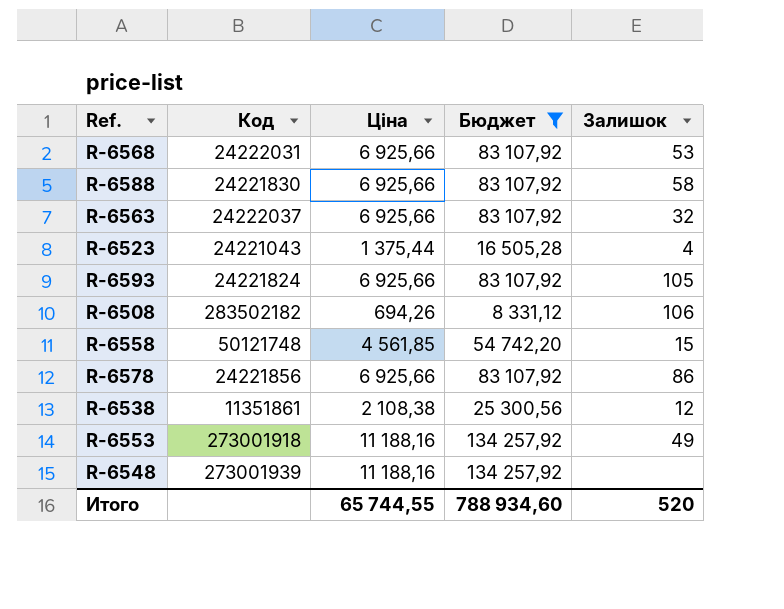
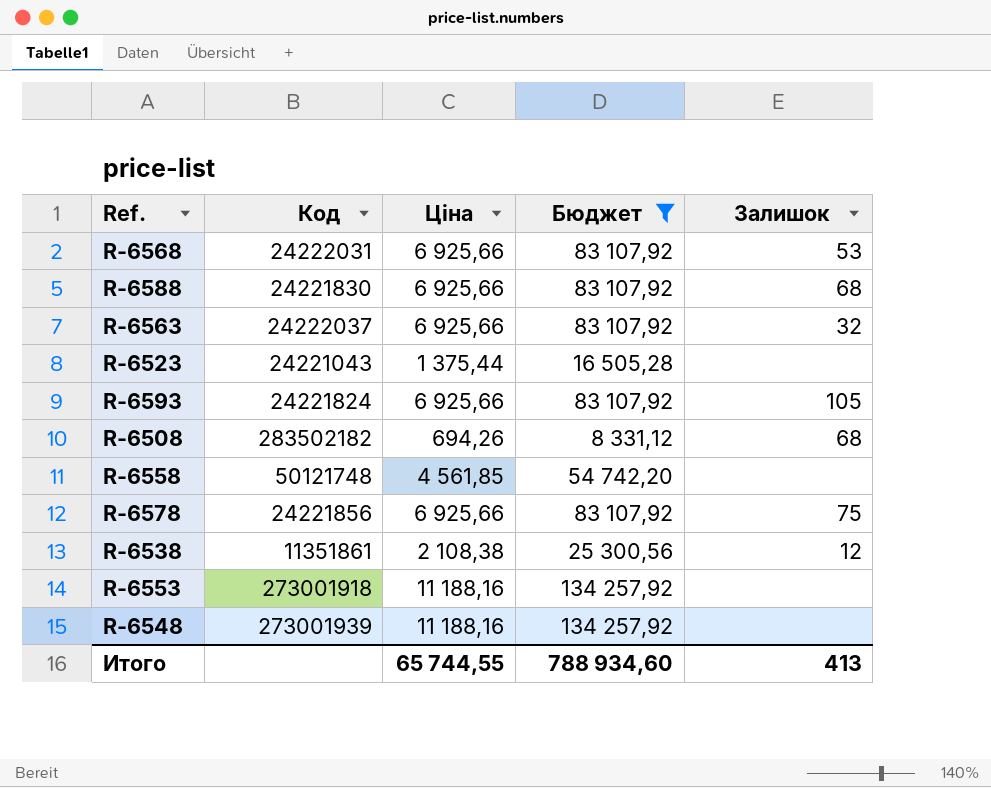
R-6588 | Залишок: 58 -> 68
R-6523 | Залишок: 4 -> none
R-6508 | Залишок: 106 -> 68
R-6558 | Залишок: 15 -> none
R-6578 | Залишок: 86 -> 75
R-6553 | Залишок: 49 -> none
Итого | Залишок: 520 -> 413

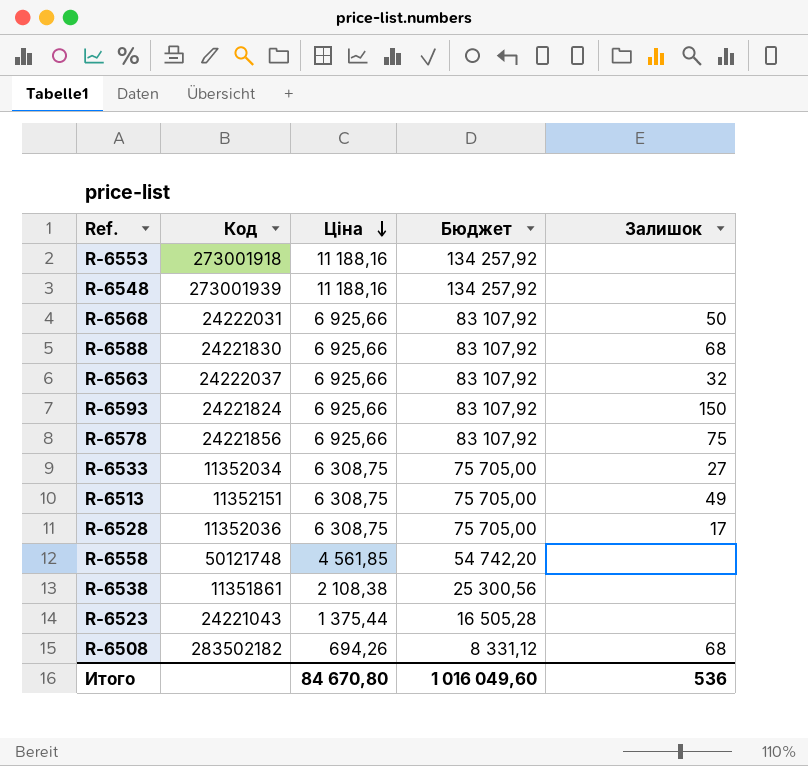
filter: Бюджет != 75 705,00 -> none
row order: none -> Ціна descending
R-6568 | Залишок: 53 -> 50
R-6593 | Залишок: 105 -> 150
R-6538 | Залишок: 12 -> none
Итого | Ціна: 65 744,55 -> 84 670,80
Итого | Бюджет: 788 934,60 -> 1 016 049,60
Итого | Залишок: 413 -> 536

